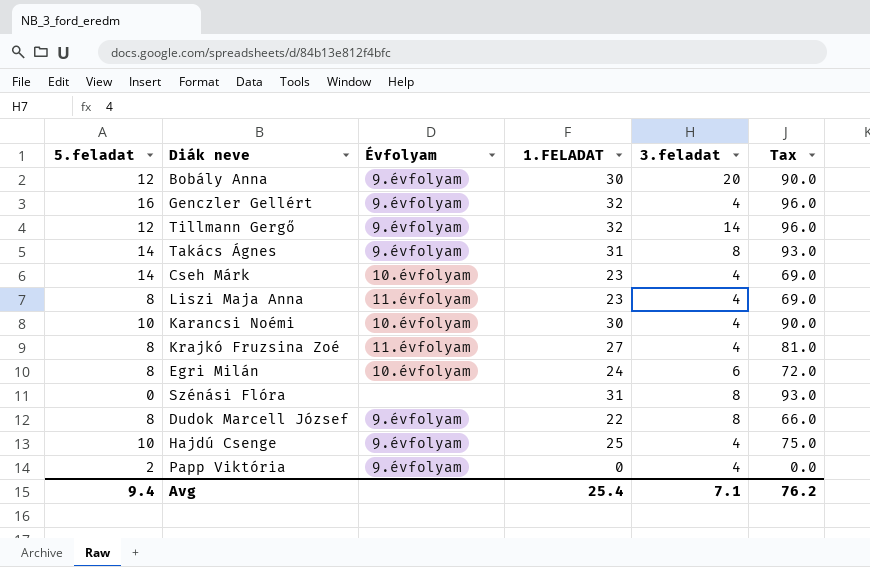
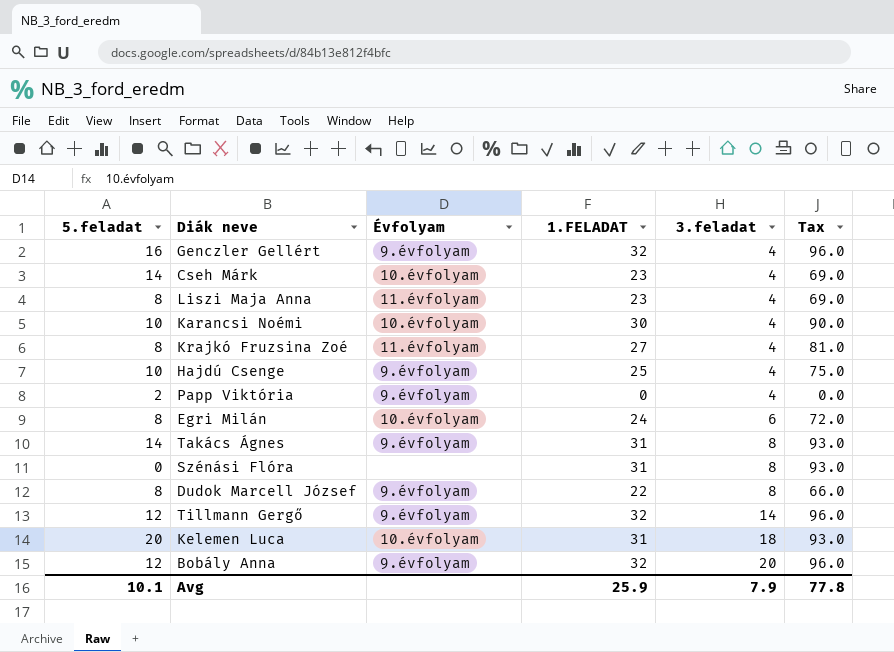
row order: none -> 3.feladat ascending
row Kelemen Luca: none -> 20 | 10.évfolyam | 31 | 18 | 93.0
Bobály Anna | 1.FELADAT: 30 -> 32
Bobály Anna | Tax: 90.0 -> 96.0
Avg | 5.feladat: 9.4 -> 10.1
Avg | 1.FELADAT: 25.4 -> 25.9
Avg | 3.feladat: 7.1 -> 7.9
Avg | Tax: 76.2 -> 77.8

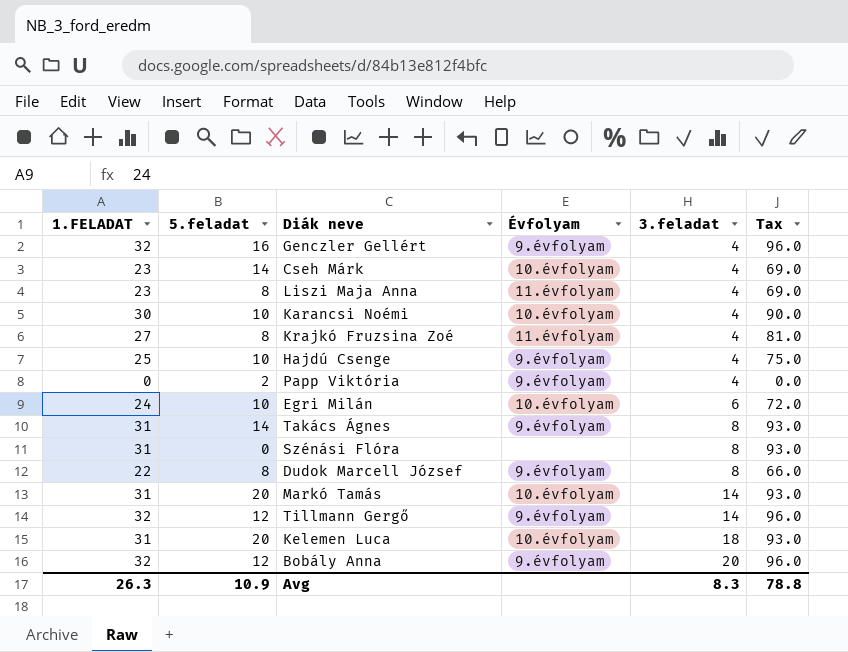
column 1.FELADAT | position: 4 -> 1
Egri Milán | 5.feladat: 8 -> 10
row Markó Tamás: none -> 31 | 20 | 10.évfolyam | 14 | 93.0
Avg | 1.FELADAT: 25.9 -> 26.3
Avg | 5.feladat: 10.1 -> 10.9
Avg | 3.feladat: 7.9 -> 8.3
Avg | Tax: 77.8 -> 78.8

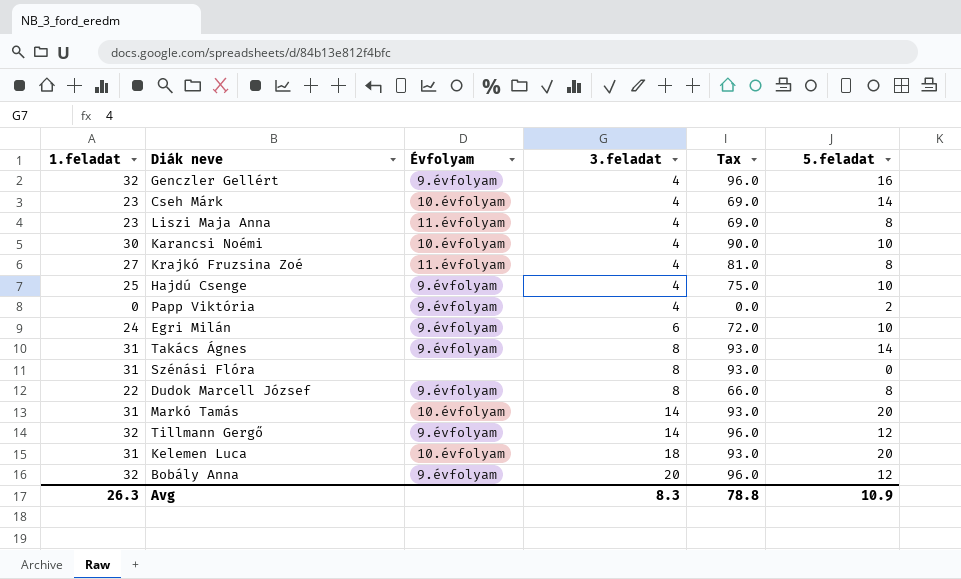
column name: 1.FELADAT -> 1.feladat
column 5.feladat | position: 2 -> 6
Egri Milán | Évfolyam: 10.évfolyam -> 9.évfolyam

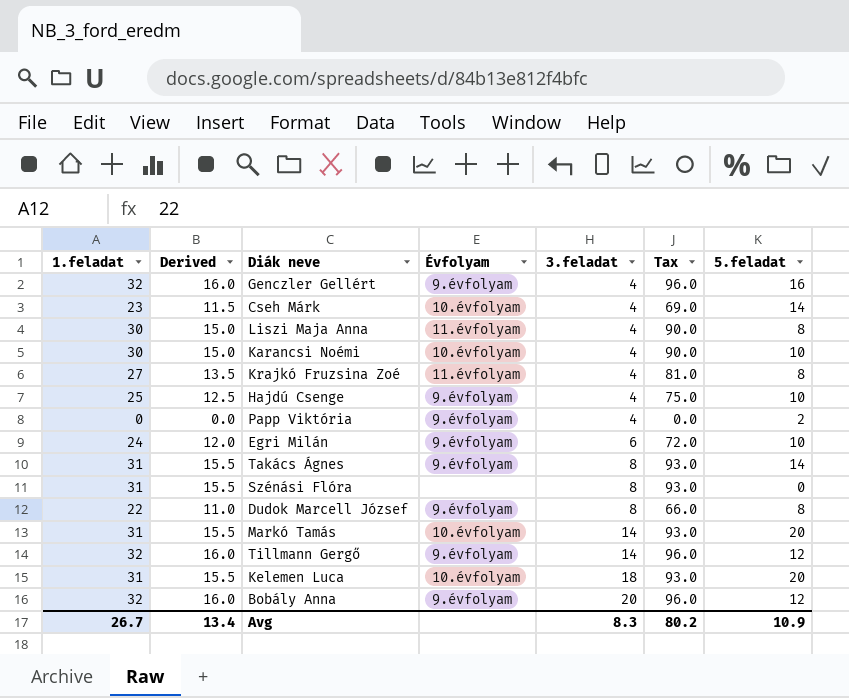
column Derived | formula: none -> [1.feladat] * 0.5
Liszi Maja Anna | 1.feladat: 23 -> 30
Liszi Maja Anna | Tax: 69.0 -> 90.0
Avg | 1.feladat: 26.3 -> 26.7
Avg | Tax: 78.8 -> 80.2

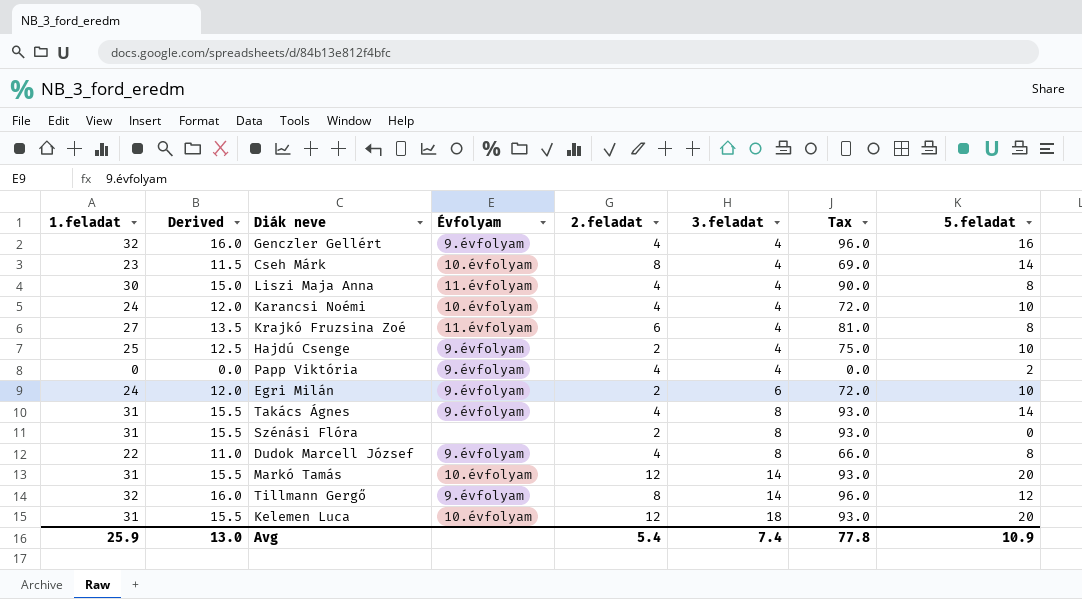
column 2.feladat | position: none -> 5
row Bobály Anna: 32 | 16.0 | 9.évfolyam | 20 | 96.0 | 12 -> none
Karancsi Noémi | 1.feladat: 30 -> 24
Karancsi Noémi | Derived: 15.0 -> 12.0
Karancsi Noémi | Tax: 90.0 -> 72.0
Avg | 1.feladat: 26.7 -> 25.9
Avg | Derived: 13.4 -> 13.0
Avg | 3.feladat: 8.3 -> 7.4
Avg | Tax: 80.2 -> 77.8

